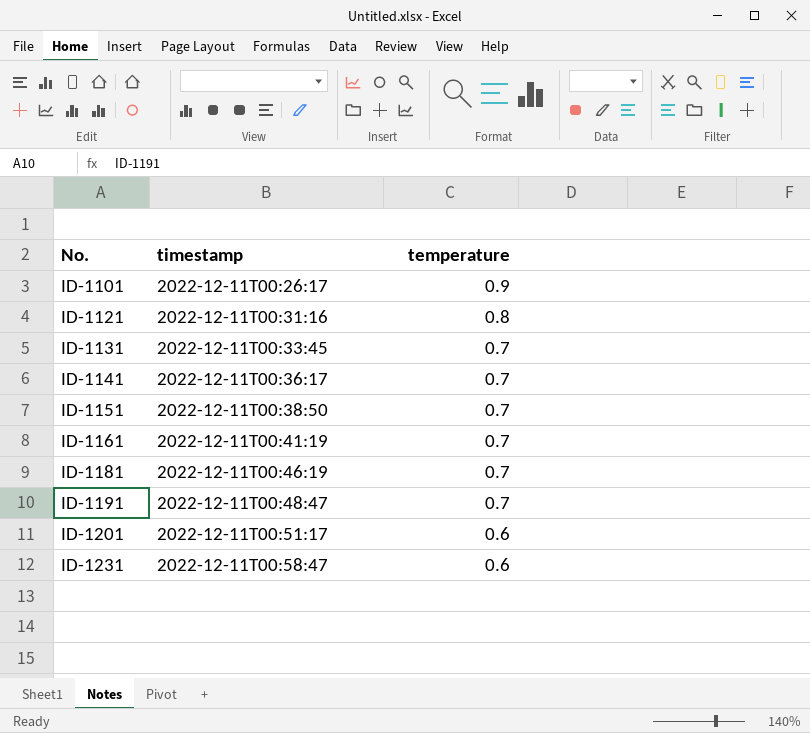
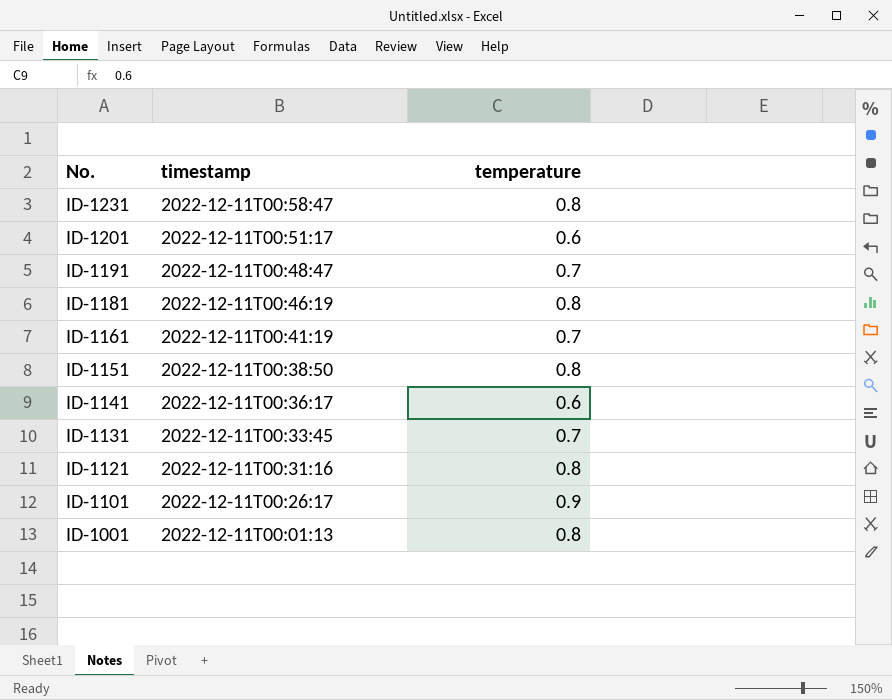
row order: No. ascending -> No. descending
ID-1231 | temperature: 0.6 -> 0.8
ID-1181 | temperature: 0.7 -> 0.8
ID-1151 | temperature: 0.7 -> 0.8
ID-1141 | temperature: 0.7 -> 0.6
row ID-1001: none -> 2022-12-11T00:01:13 | 0.8

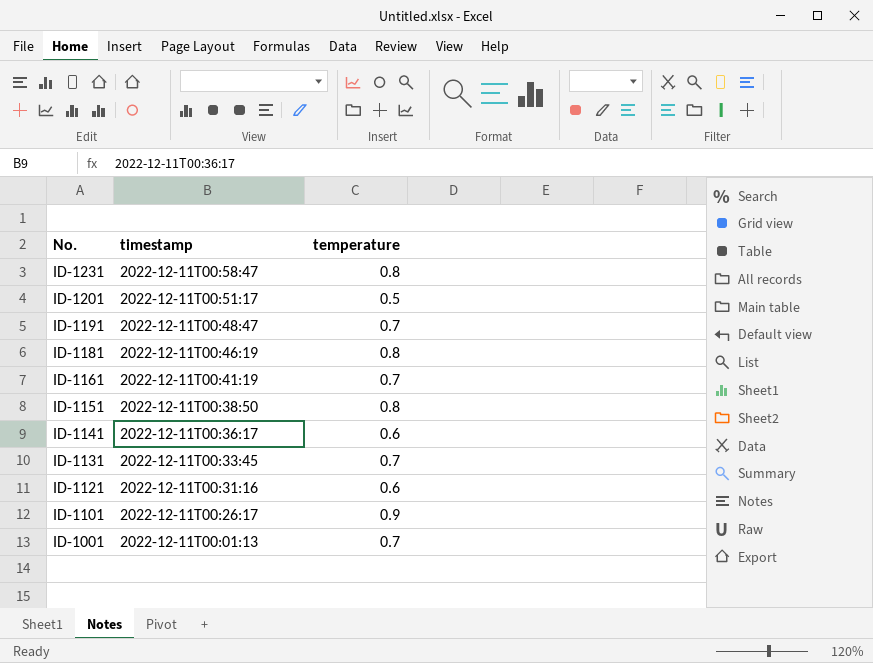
ID-1201 | temperature: 0.6 -> 0.5
ID-1121 | temperature: 0.8 -> 0.6
ID-1001 | temperature: 0.8 -> 0.7

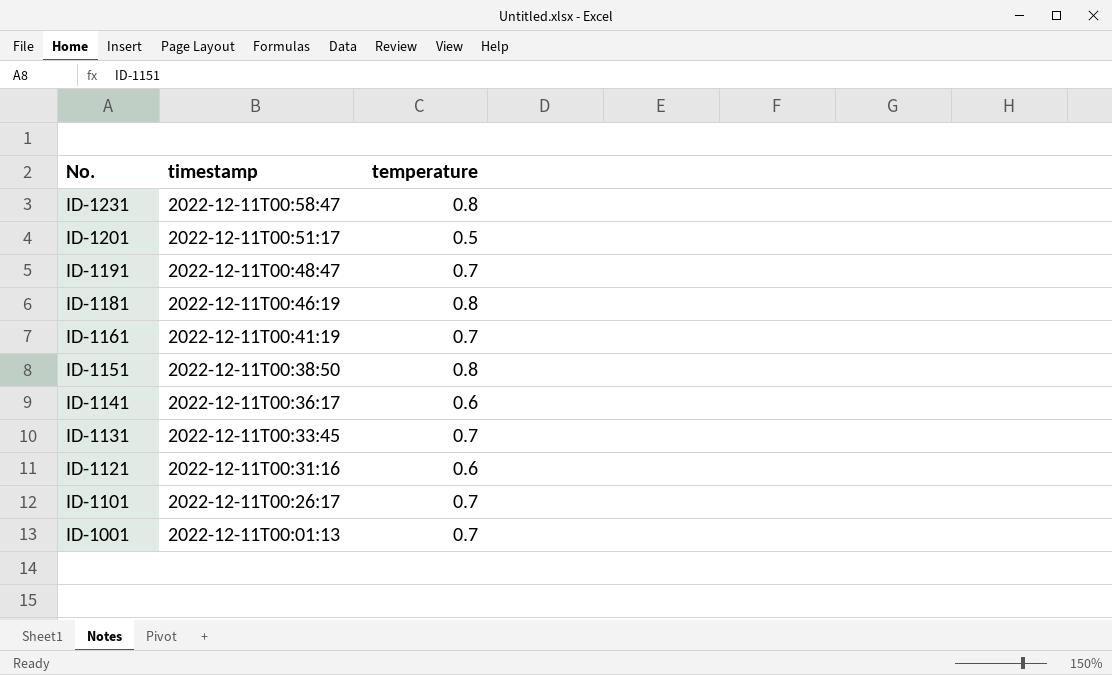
ID-1101 | temperature: 0.9 -> 0.7

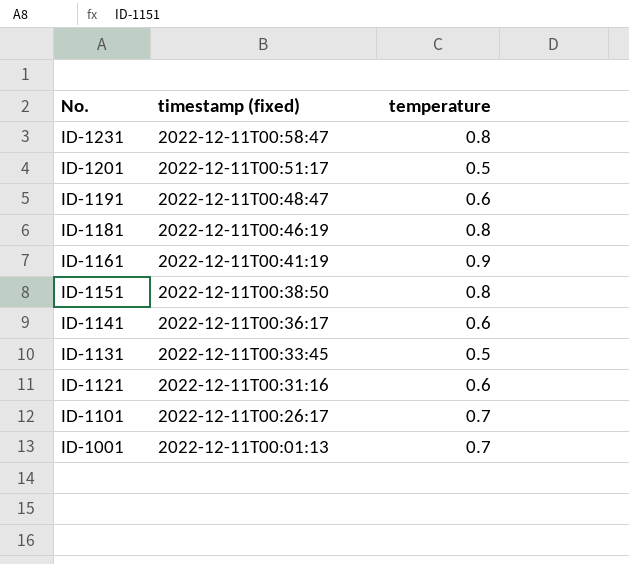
column name: timestamp -> timestamp (fixed)
ID-1191 | temperature: 0.7 -> 0.6
ID-1161 | temperature: 0.7 -> 0.9
ID-1131 | temperature: 0.7 -> 0.5

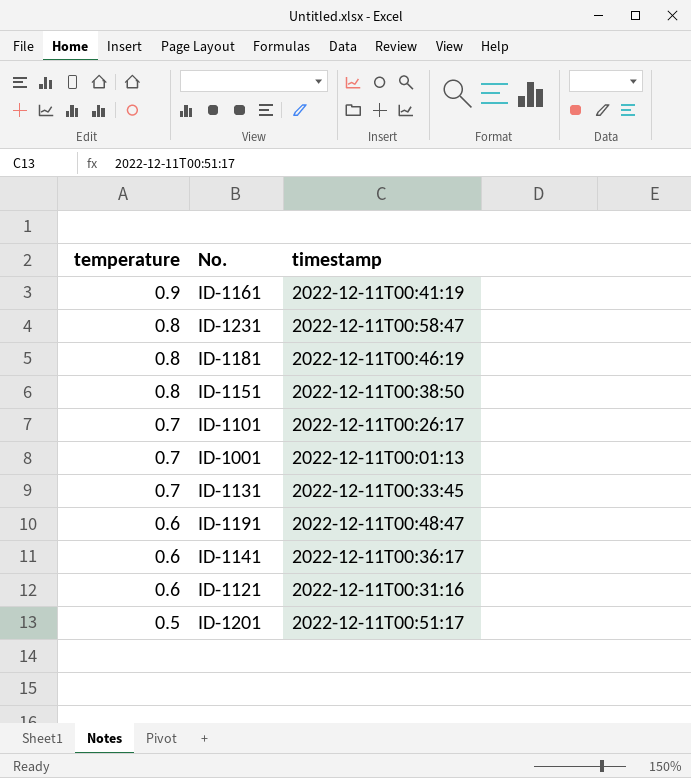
row order: No. descending -> temperature descending
column temperature | position: 3 -> 1
column name: timestamp (fixed) -> timestamp
ID-1131 | temperature: 0.5 -> 0.7

